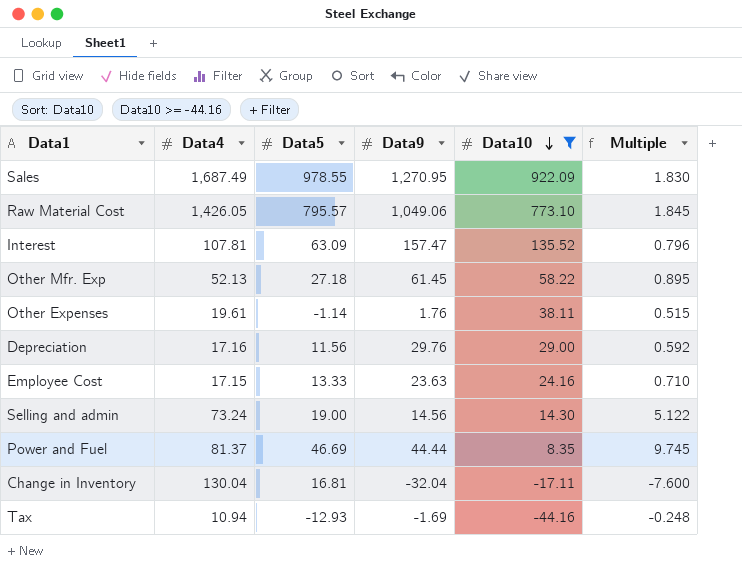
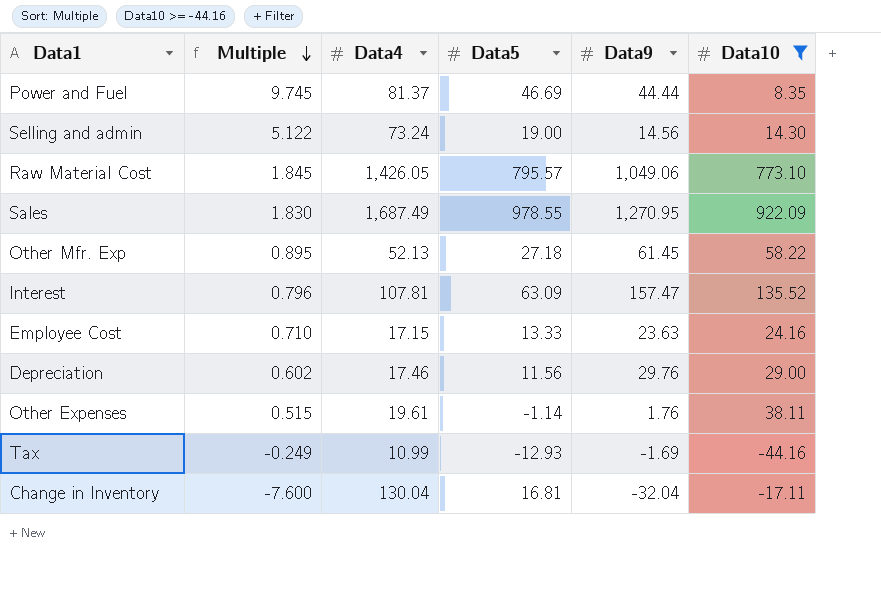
row order: Data10 descending -> Multiple descending
column Multiple | position: 6 -> 2
Depreciation | Multiple: 0.592 -> 0.602
Depreciation | Data4: 17.16 -> 17.46
Tax | Multiple: -0.248 -> -0.249
Tax | Data4: 10.94 -> 10.99

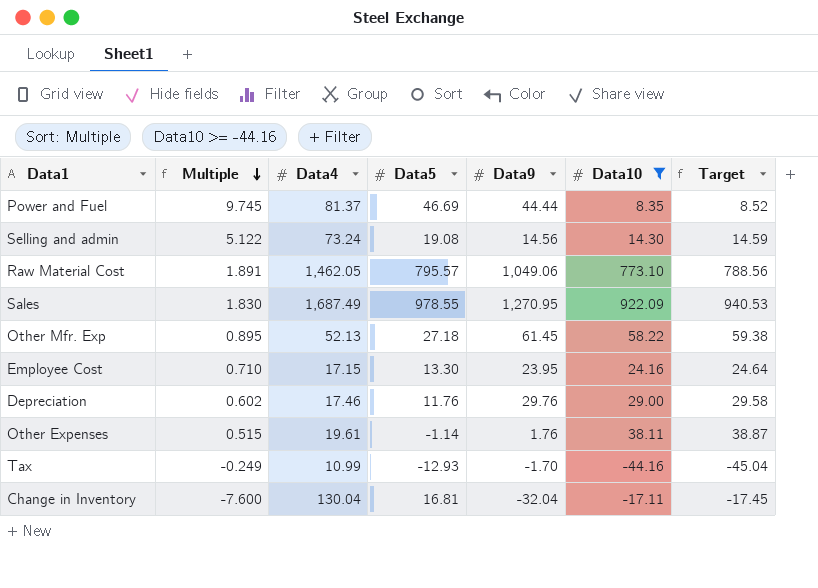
column Target | formula: none -> [Data10] * 1.02
row Interest: 0.796 | 107.81 | 63.09 | 157.47 | 135.52 -> none
Selling and admin | Data5: 19.00 -> 19.08
Raw Material Cost | Multiple: 1.845 -> 1.891
Raw Material Cost | Data4: 1,426.05 -> 1,462.05
Employee Cost | Data5: 13.33 -> 13.30
Employee Cost | Data9: 23.63 -> 23.95
Depreciation | Data5: 11.56 -> 11.76
Tax | Data9: -1.69 -> -1.70

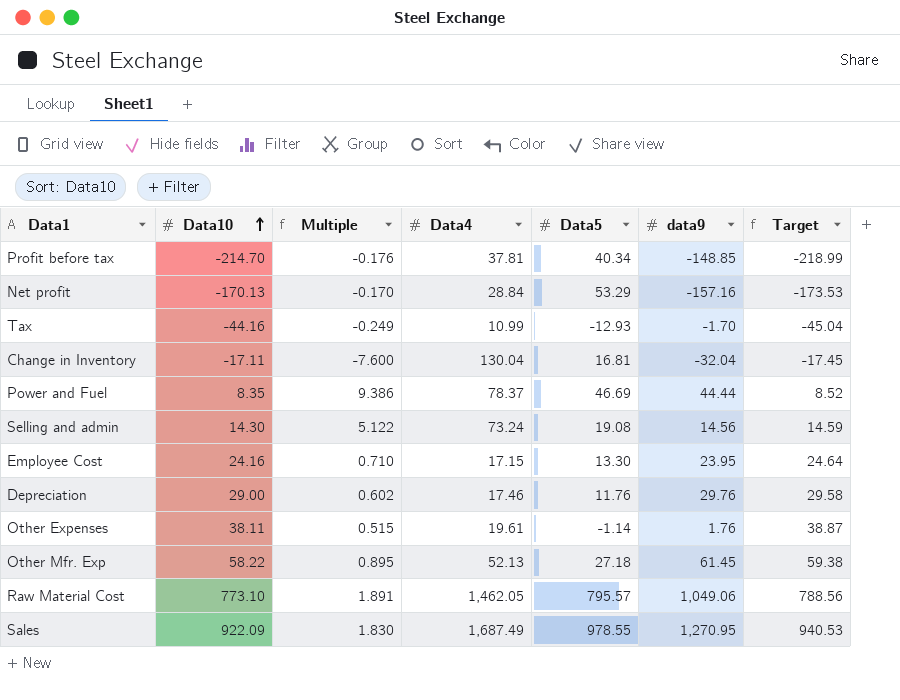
filter: Data10 >= -44.16 -> none
row order: Multiple descending -> Data10 ascending
column Data10 | position: 6 -> 2
column name: Data9 -> data9
Power and Fuel | Multiple: 9.745 -> 9.386
Power and Fuel | Data4: 81.37 -> 78.37

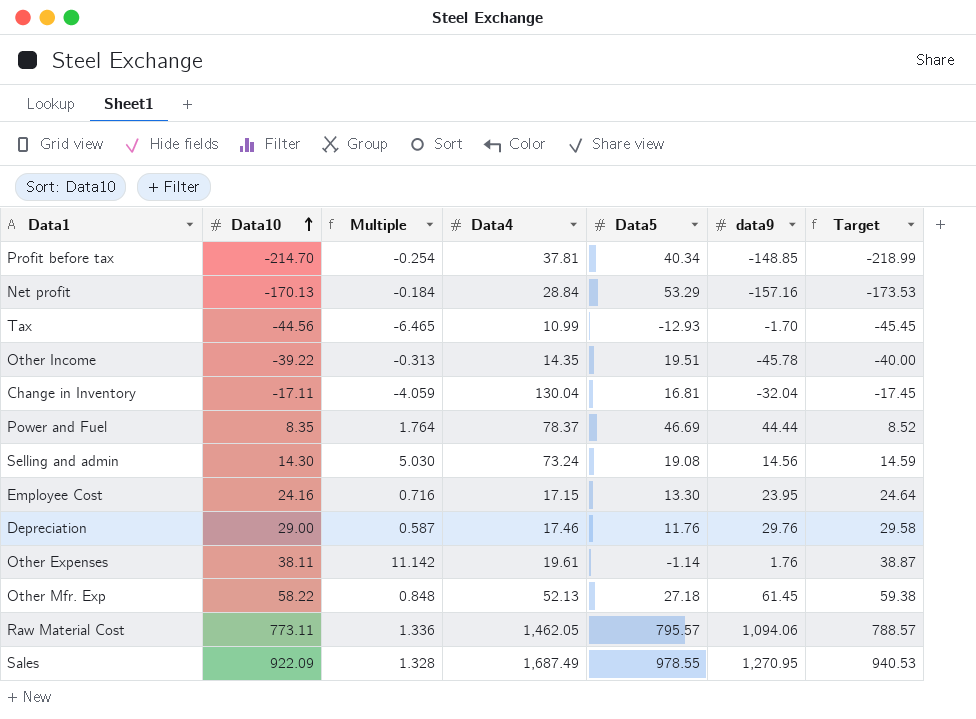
column Multiple | formula: [Data4] / [Data10] -> [Data4] / [data9]
Tax | Data10: -44.16 -> -44.56
Tax | Target: -45.04 -> -45.45
row Other Income: none -> -39.22 | -0.313 | 14.35 | 19.51 | -45.78 | -40.00
Raw Material Cost | Data10: 773.10 -> 773.11
Raw Material Cost | data9: 1,049.06 -> 1,094.06
Raw Material Cost | Target: 788.56 -> 788.57

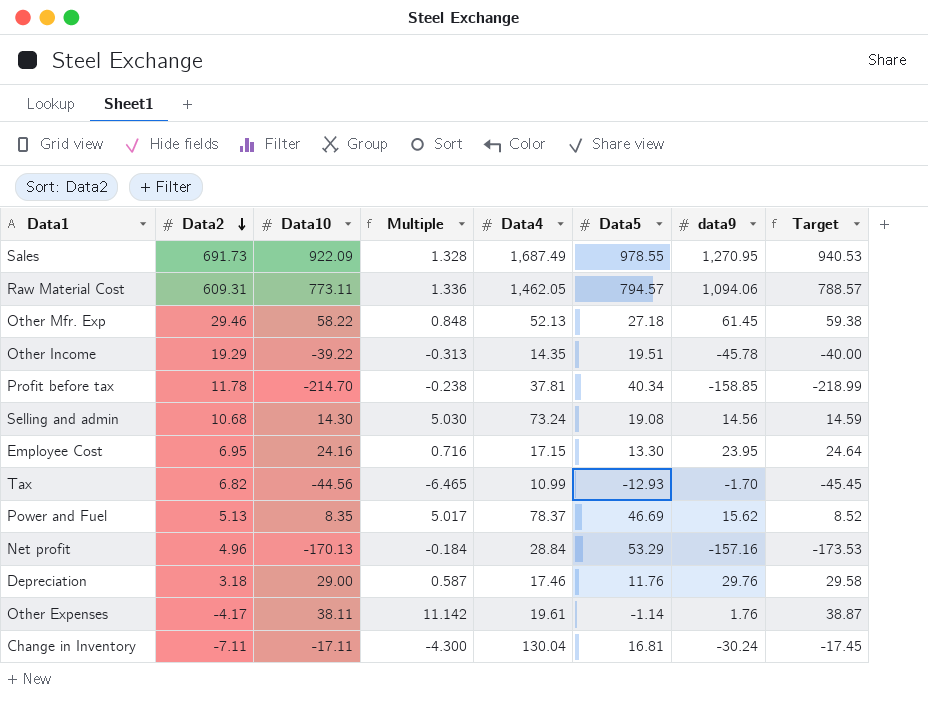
row order: Data10 ascending -> Data2 descending
column Data2 | position: none -> 2
Raw Material Cost | Data5: 795.57 -> 794.57
Profit before tax | Multiple: -0.254 -> -0.238
Profit before tax | data9: -148.85 -> -158.85
Power and Fuel | Multiple: 1.764 -> 5.017
Power and Fuel | data9: 44.44 -> 15.62
Change in Inventory | Multiple: -4.059 -> -4.300
Change in Inventory | data9: -32.04 -> -30.24

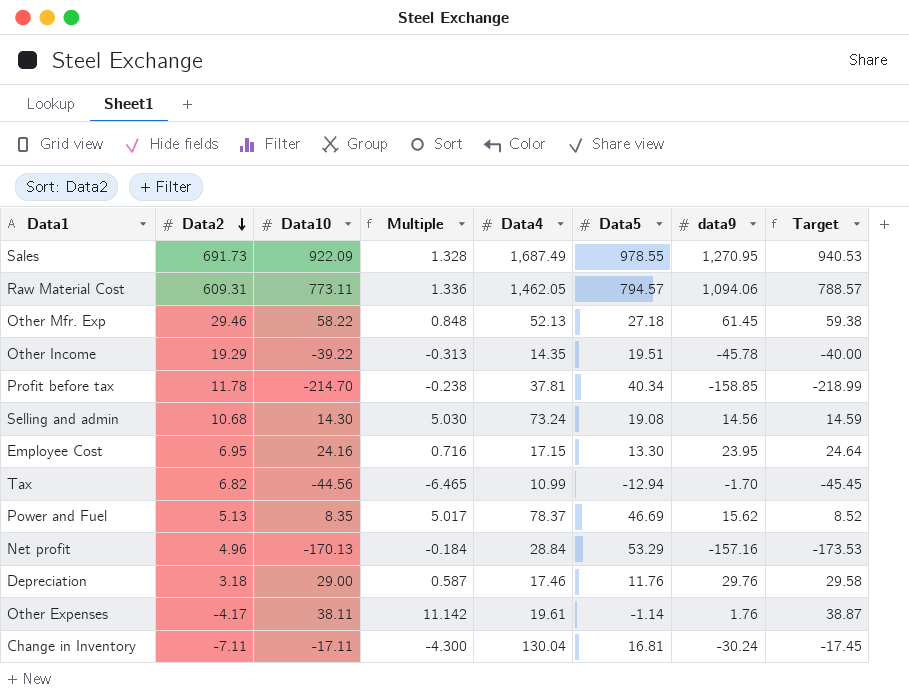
Tax | Data5: -12.93 -> -12.94

